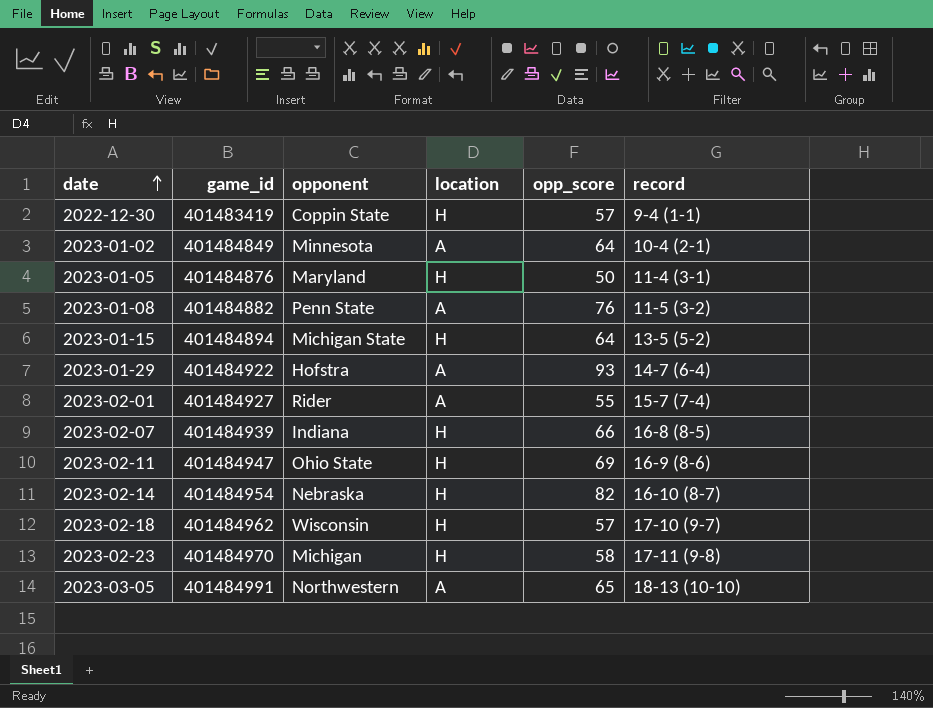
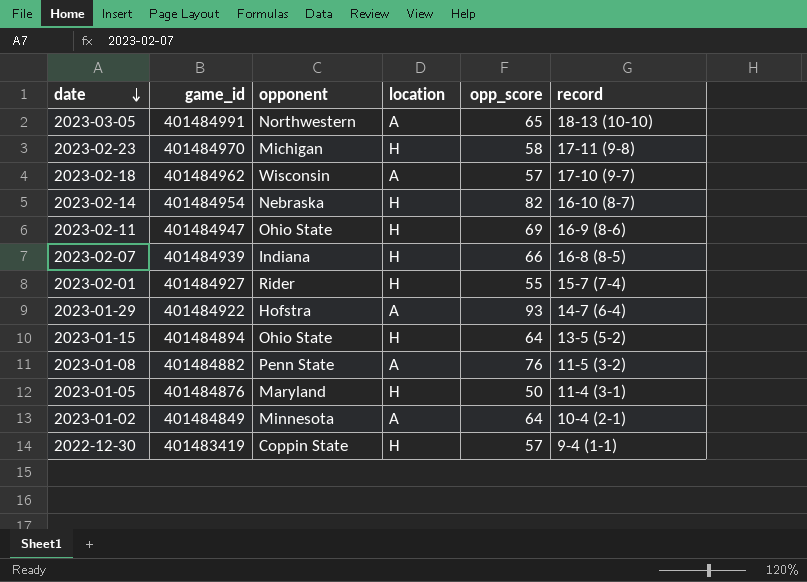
row order: date ascending -> date descending
2023-02-18 | location: H -> A
2023-02-01 | location: A -> H
2023-01-15 | opponent: Michigan State -> Ohio State

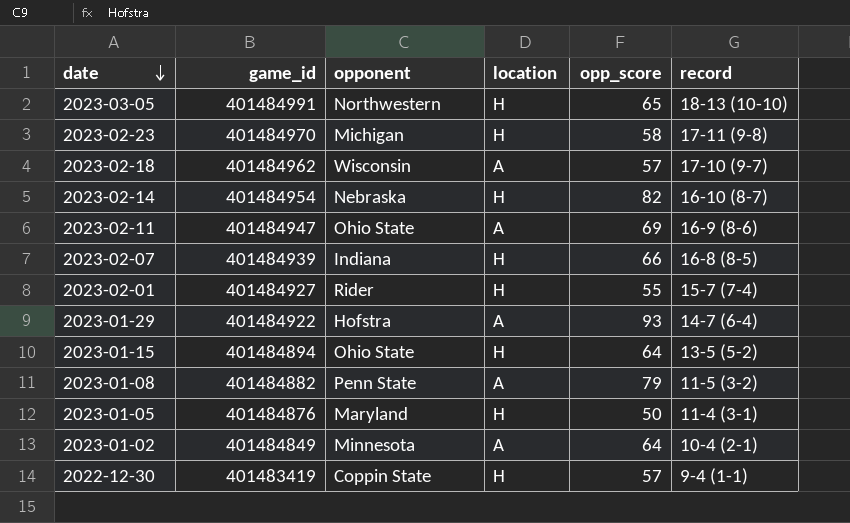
2023-03-05 | location: A -> H
2023-02-11 | location: H -> A
2023-01-08 | opp_score: 76 -> 79

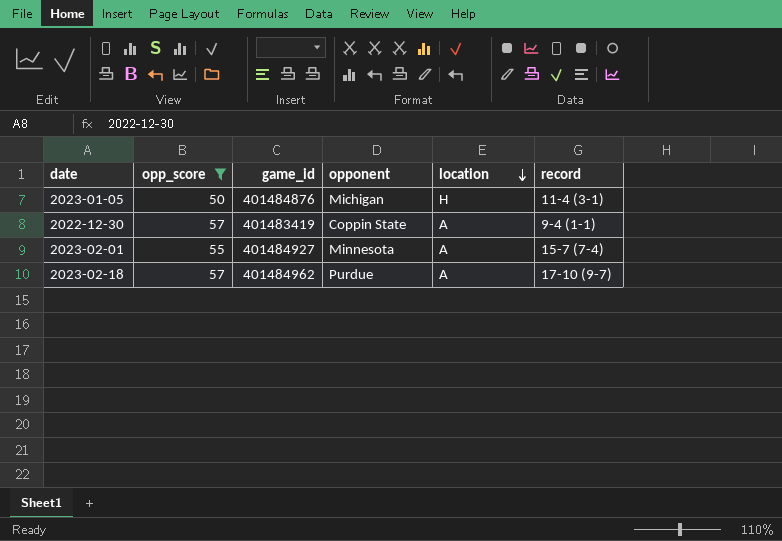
filter: none -> opp_score <= 57
row order: date descending -> location descending
column opp_score | position: 5 -> 2
2023-01-05 | opponent: Maryland -> Michigan
2022-12-30 | location: H -> A
2023-02-01 | opponent: Rider -> Minnesota
2023-02-01 | location: H -> A
2023-02-18 | opponent: Wisconsin -> Purdue

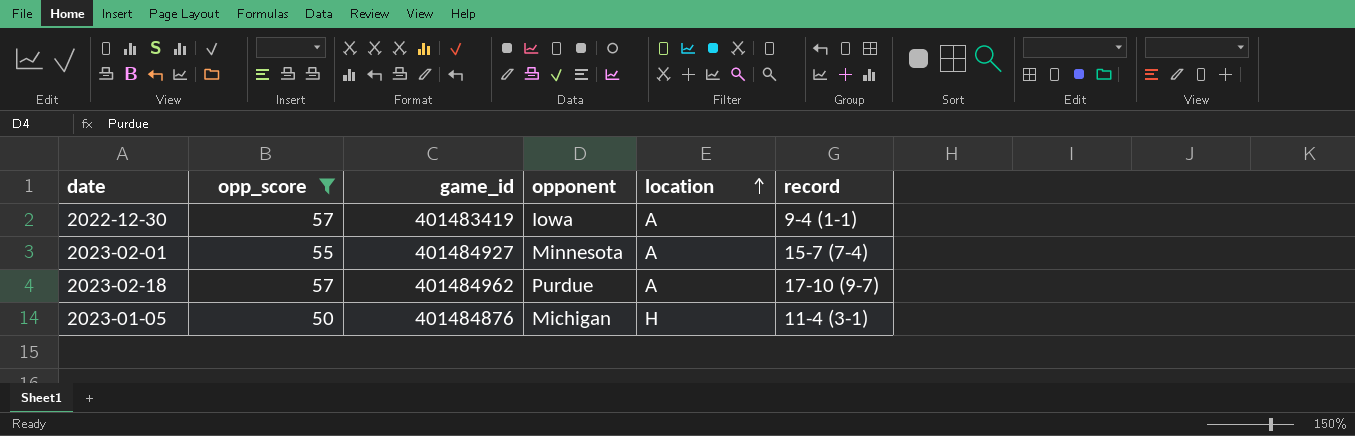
row order: location descending -> location ascending
2022-12-30 | opponent: Coppin State -> Iowa

